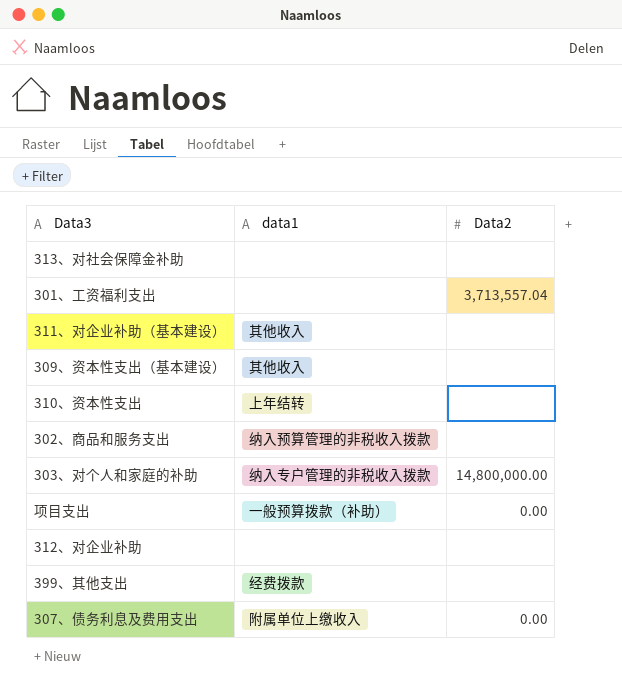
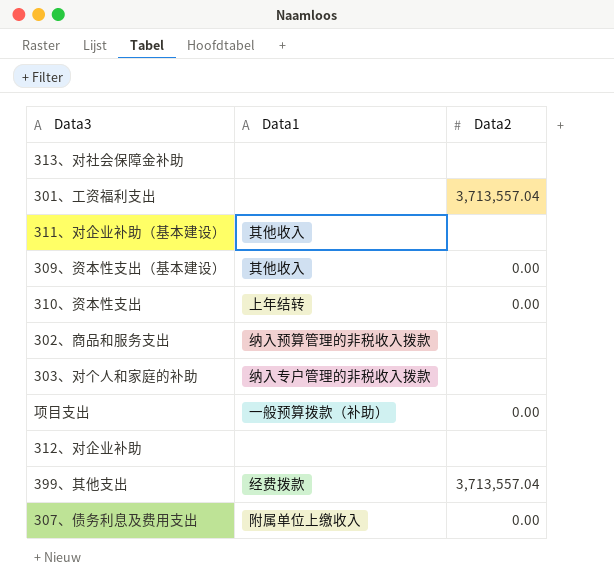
column name: data1 -> Data1
309、资本性支出（基本建设） | Data2: none -> 0.00
310、资本性支出 | Data2: none -> 0.00
303、对个人和家庭的补助 | Data2: 14,800,000.00 -> none
399、其他支出 | Data2: none -> 3,713,557.04

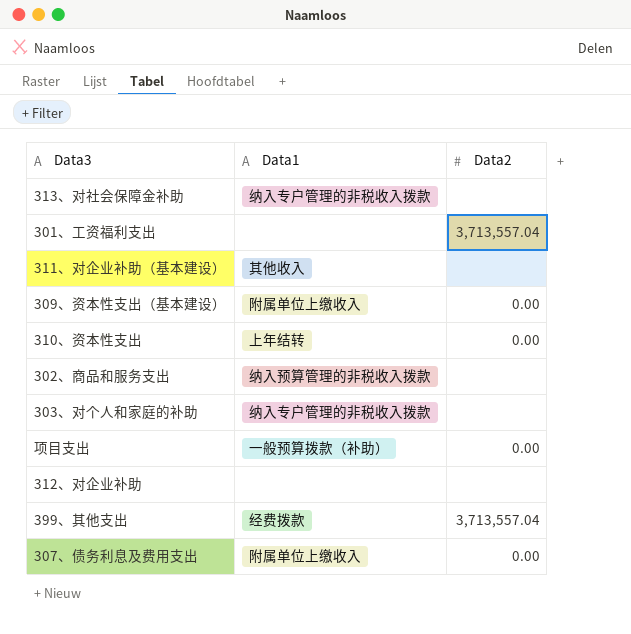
313、对社会保障金补助 | Data1: none -> 纳入专户管理的非税收入拨款
309、资本性支出（基本建设） | Data1: 其他收入 -> 附属单位上缴收入

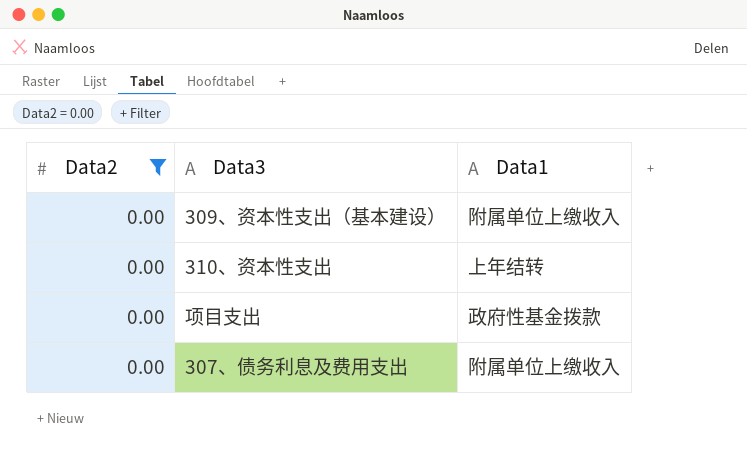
filter: none -> Data2 = 0.00
column Data2 | position: 3 -> 1
项目支出 | Data1: 一般预算拨款（补助） -> 政府性基金拨款

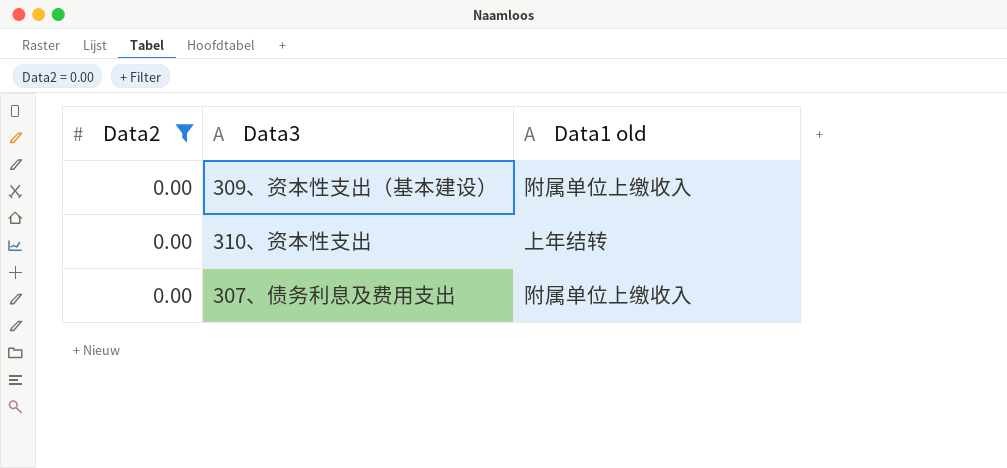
column name: Data1 -> Data1 old
row 项目支出: 0.00 | 政府性基金拨款 -> none

